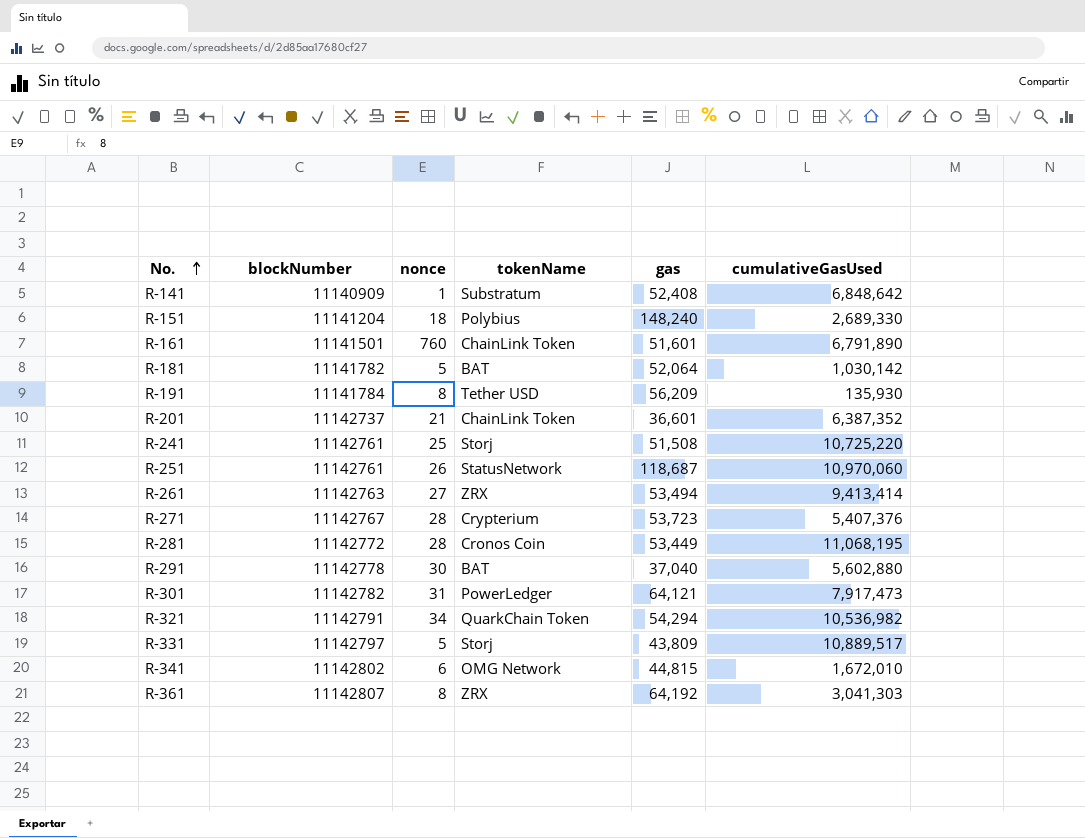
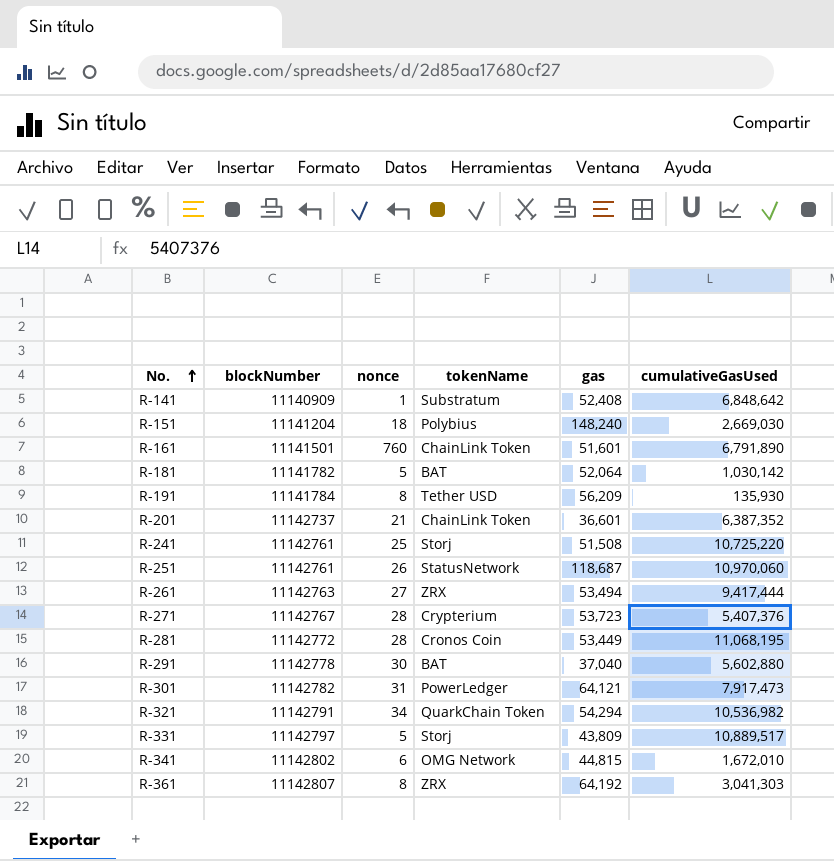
R-151 | cumulativeGasUsed: 2,689,330 -> 2,669,030
R-261 | cumulativeGasUsed: 9,413,414 -> 9,417,444

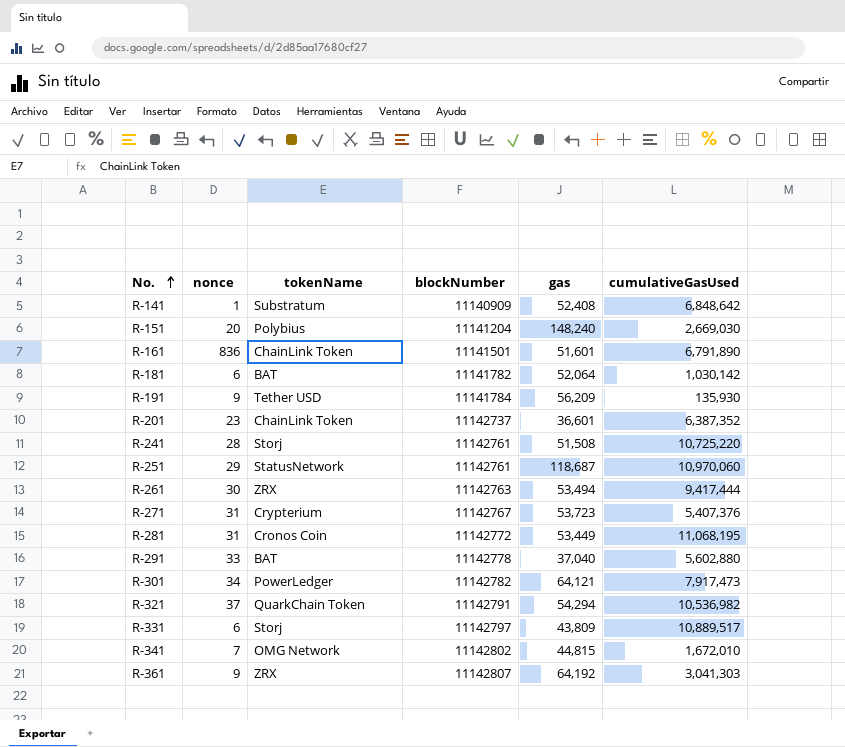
column blockNumber | position: 2 -> 4
R-151 | nonce: 18 -> 20
R-161 | nonce: 760 -> 836
R-181 | nonce: 5 -> 6
R-191 | nonce: 8 -> 9
R-201 | nonce: 21 -> 23
R-241 | nonce: 25 -> 28
R-251 | nonce: 26 -> 29
R-261 | nonce: 27 -> 30
R-271 | nonce: 28 -> 31
R-281 | nonce: 28 -> 31
R-291 | nonce: 30 -> 33
R-301 | nonce: 31 -> 34
R-321 | nonce: 34 -> 37
R-331 | nonce: 5 -> 6
R-341 | nonce: 6 -> 7
R-361 | nonce: 8 -> 9

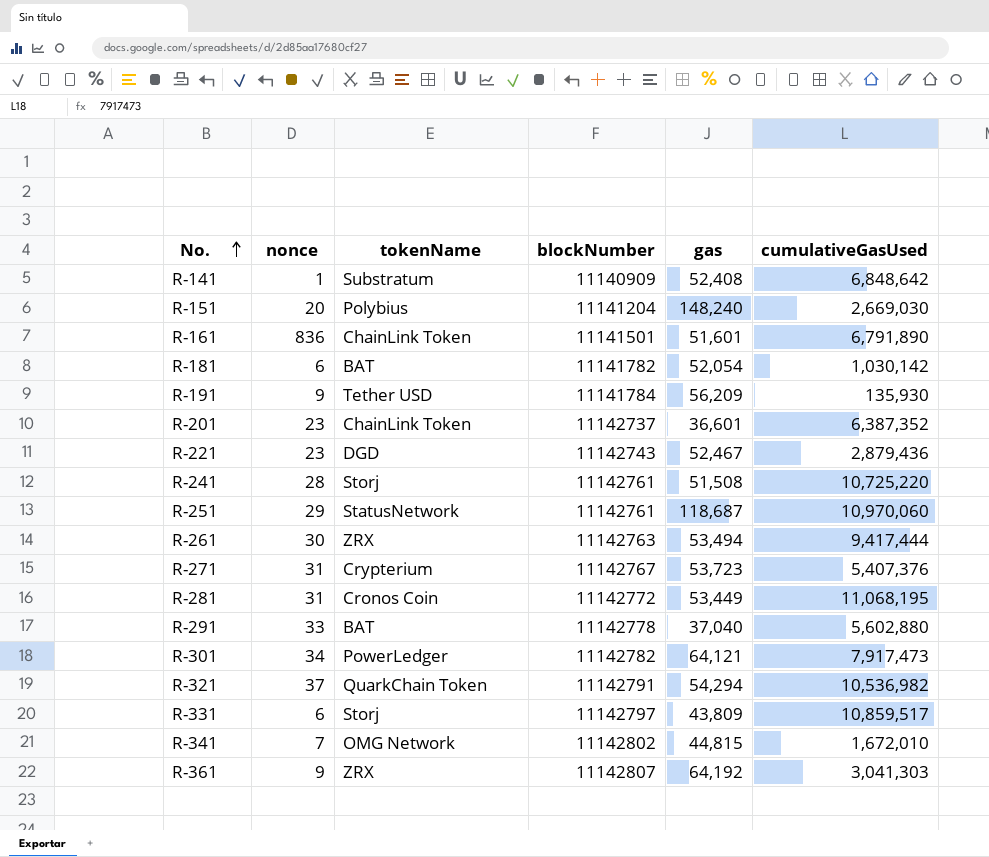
R-181 | gas: 52,064 -> 52,054
row R-221: none -> 23 | DGD | 11142743 | 52,467 | 2,879,436
R-331 | cumulativeGasUsed: 10,889,517 -> 10,859,517

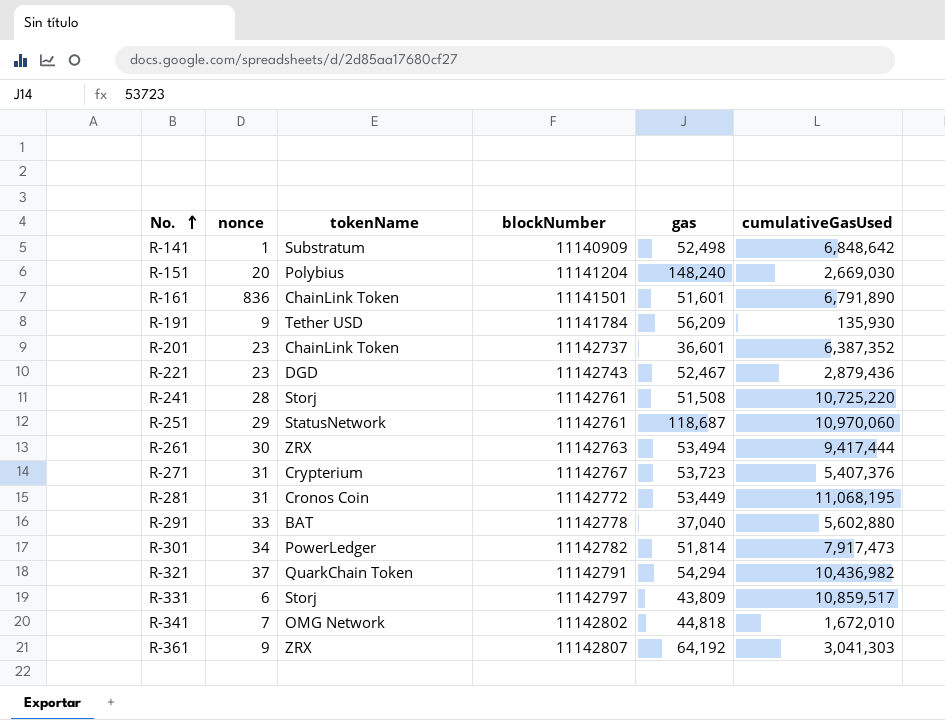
row R-181: 6 | BAT | 11141782 | 52,054 | 1,030,142 -> none
R-141 | gas: 52,408 -> 52,498
R-301 | gas: 64,121 -> 51,814
R-321 | cumulativeGasUsed: 10,536,982 -> 10,436,982
R-341 | gas: 44,815 -> 44,818

